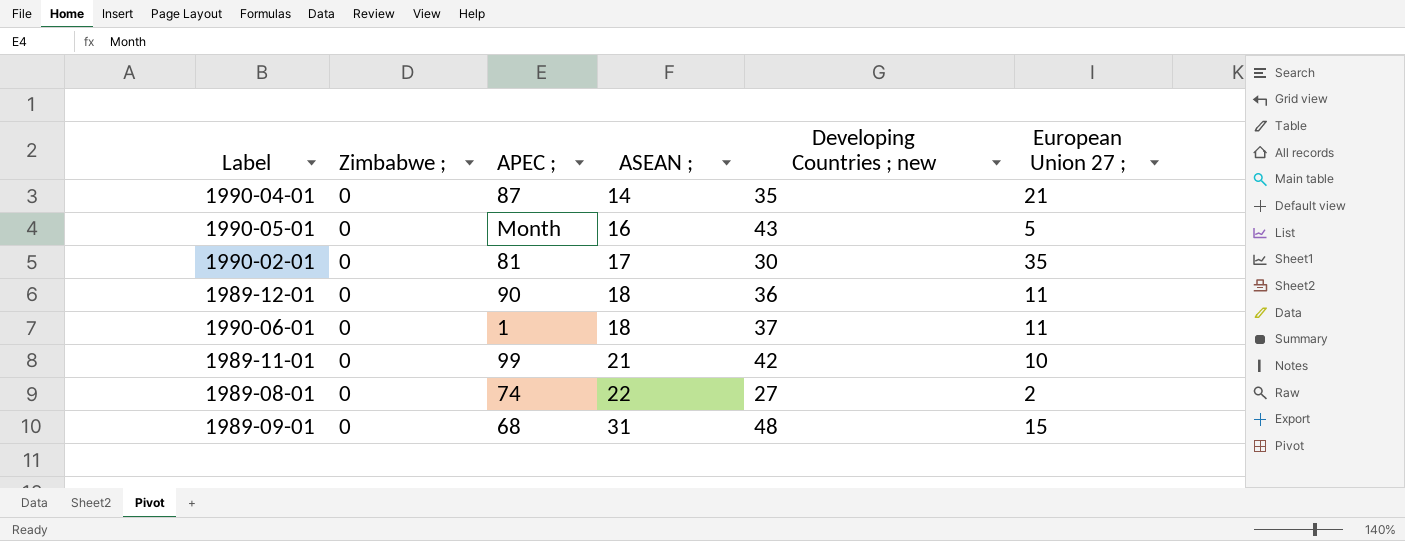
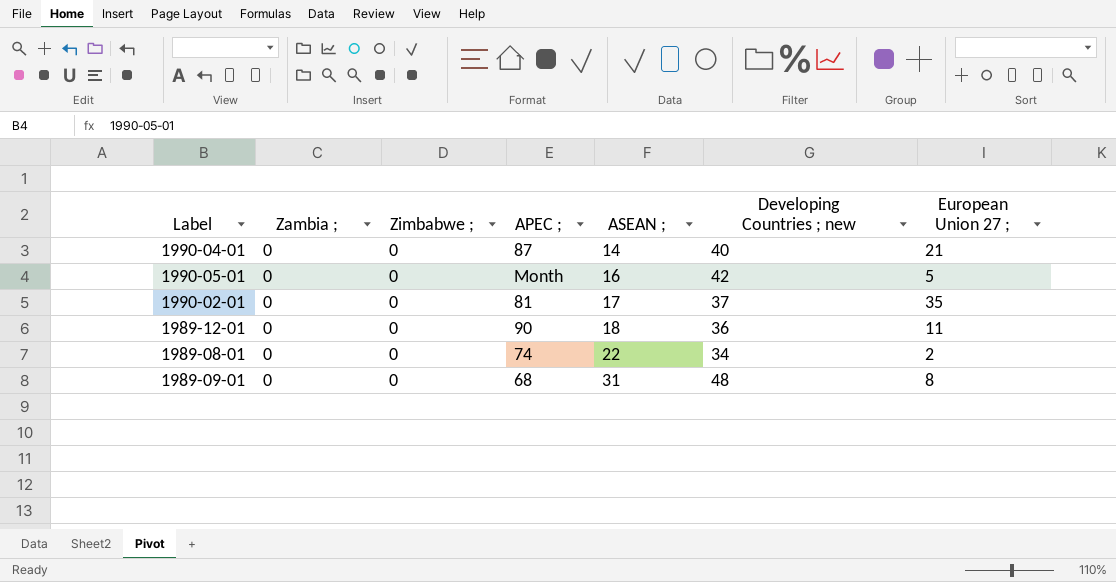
column Zambia ; | position: none -> 2
row 1990-06-01: 0 | 1 | 18 | 37 | 11 -> none
row 1989-11-01: 0 | 99 | 21 | 42 | 10 -> none
1990-04-01 | Developing Countries ; new: 35 -> 40
1990-05-01 | Developing Countries ; new: 43 -> 42
1990-02-01 | Developing Countries ; new: 30 -> 37
1989-08-01 | Developing Countries ; new: 27 -> 34
1989-09-01 | European Union 27 ;: 15 -> 8

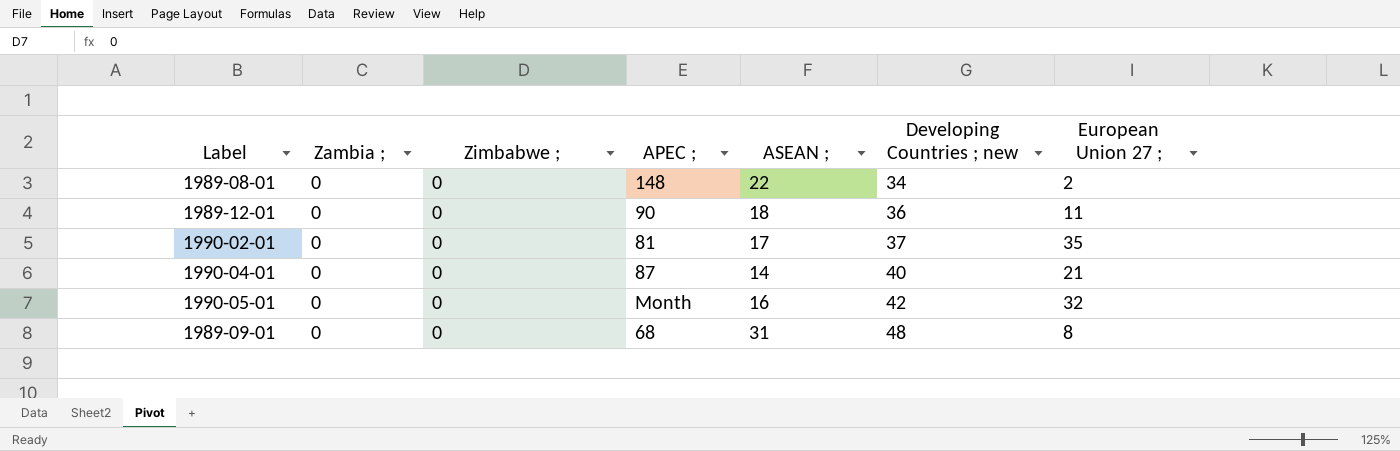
row order: ASEAN ; ascending -> Developing Countries ; new ascending
1989-08-01 | APEC ;: 74 -> 148
1990-05-01 | European Union 27 ;: 5 -> 32

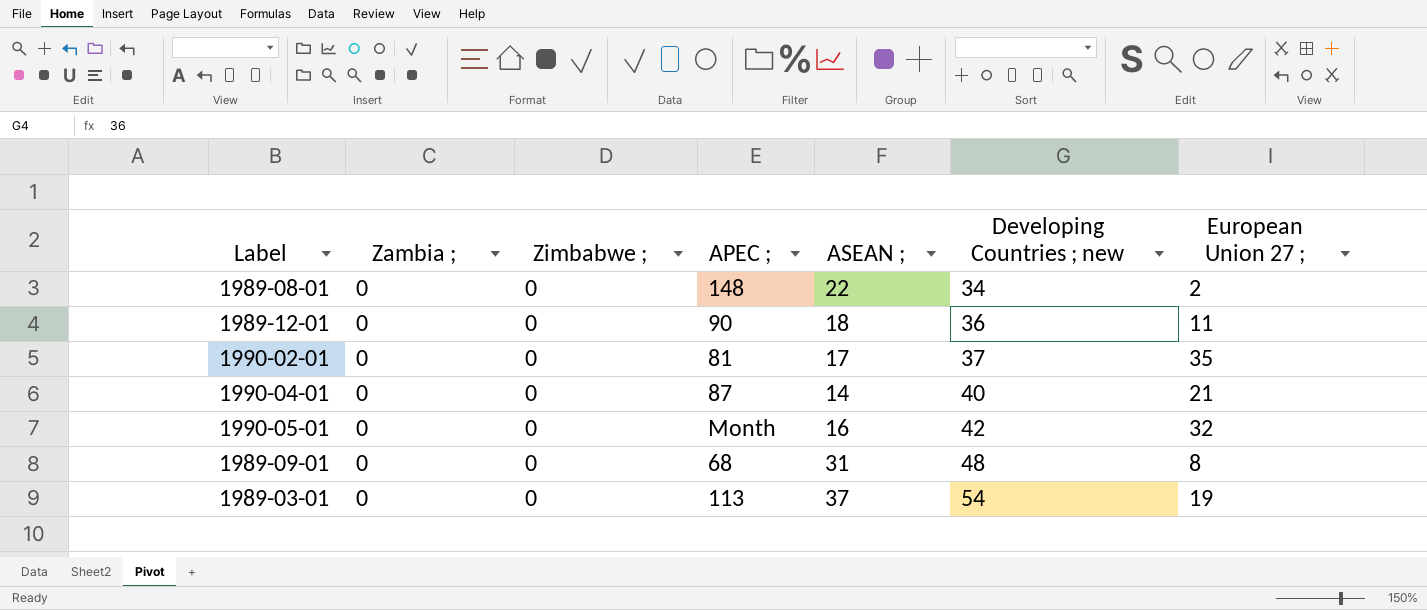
row 1989-03-01: none -> 0 | 0 | 113 | 37 | 54 | 19

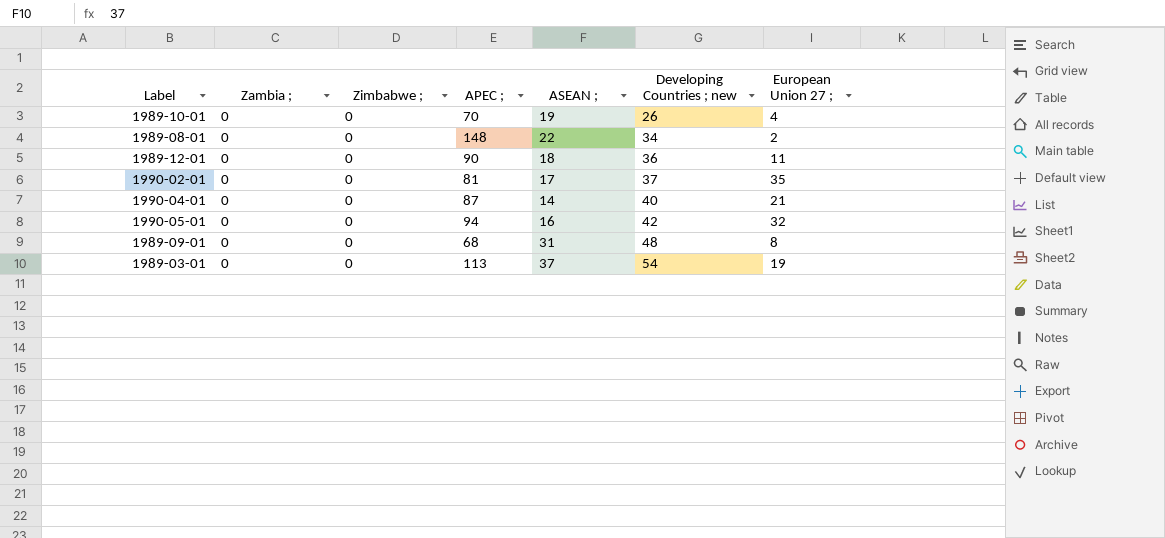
row 1989-10-01: none -> 0 | 0 | 70 | 19 | 26 | 4
1990-05-01 | APEC ;: Month -> 94

